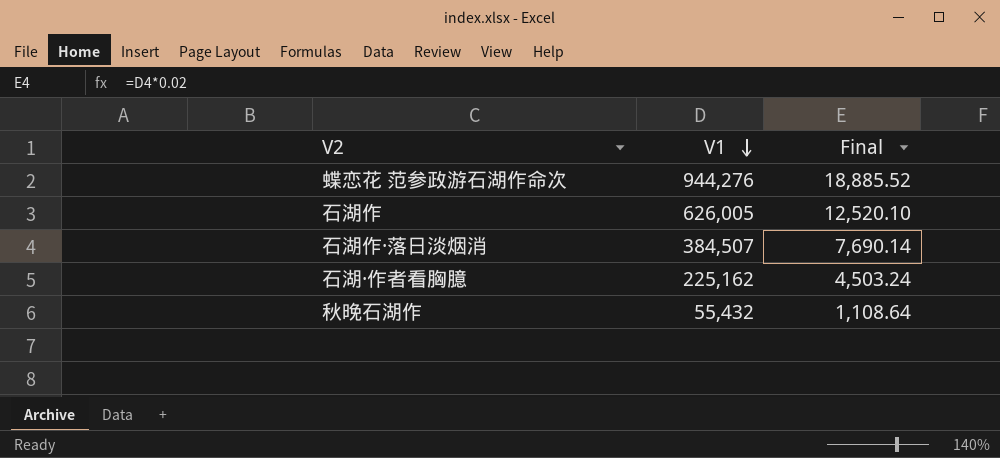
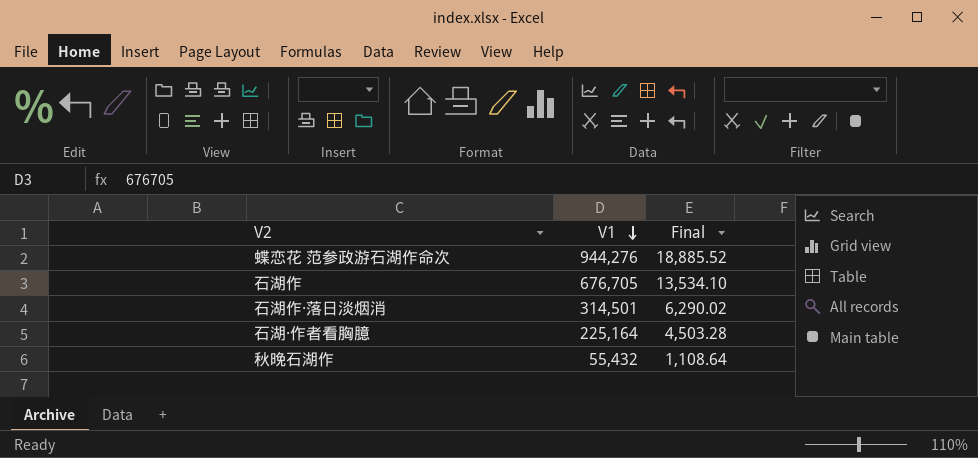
石湖作 | V1: 626,005 -> 676,705
石湖作 | Final: 12,520.10 -> 13,534.10
石湖作·落日淡烟消 | V1: 384,507 -> 314,501
石湖作·落日淡烟消 | Final: 7,690.14 -> 6,290.02
石湖·作者看胸臆 | V1: 225,162 -> 225,164
石湖·作者看胸臆 | Final: 4,503.24 -> 4,503.28

